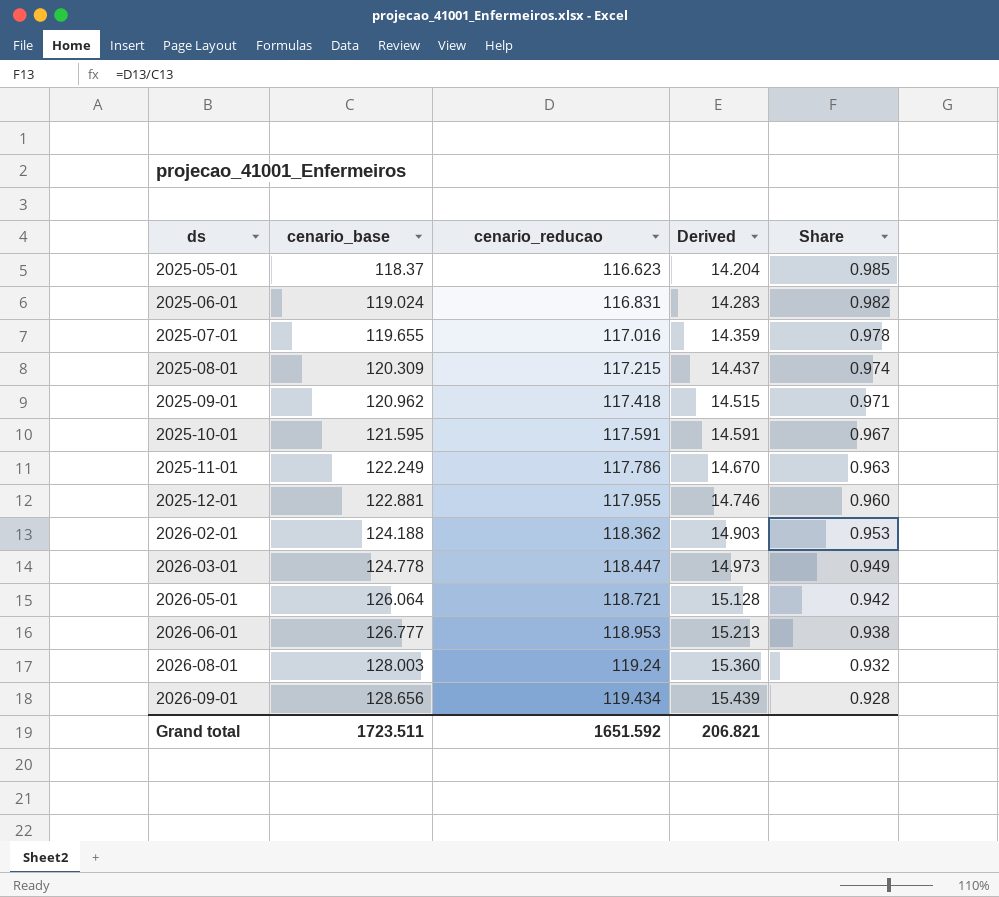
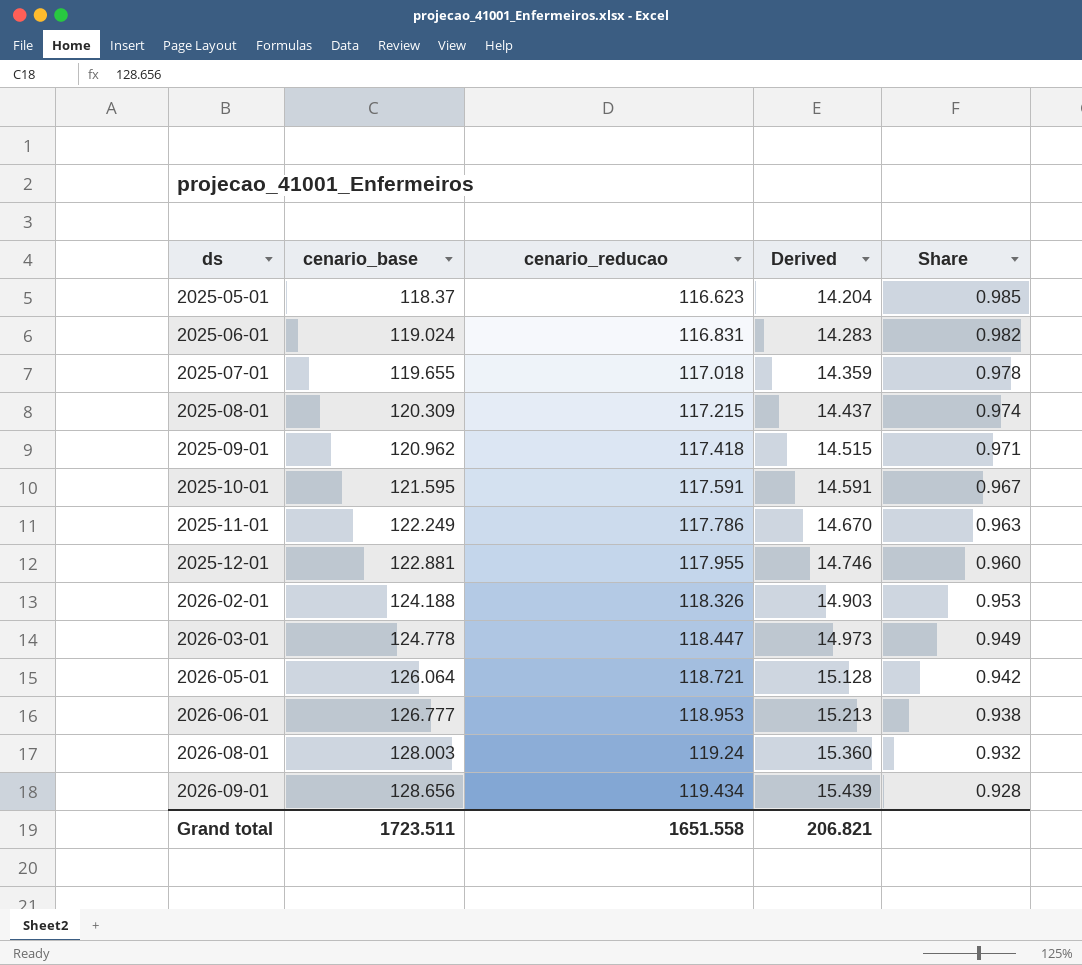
2025-07-01 | cenario_reducao: 117.016 -> 117.018
2026-02-01 | cenario_reducao: 118.362 -> 118.326
Grand total | cenario_reducao: 1651.592 -> 1651.558

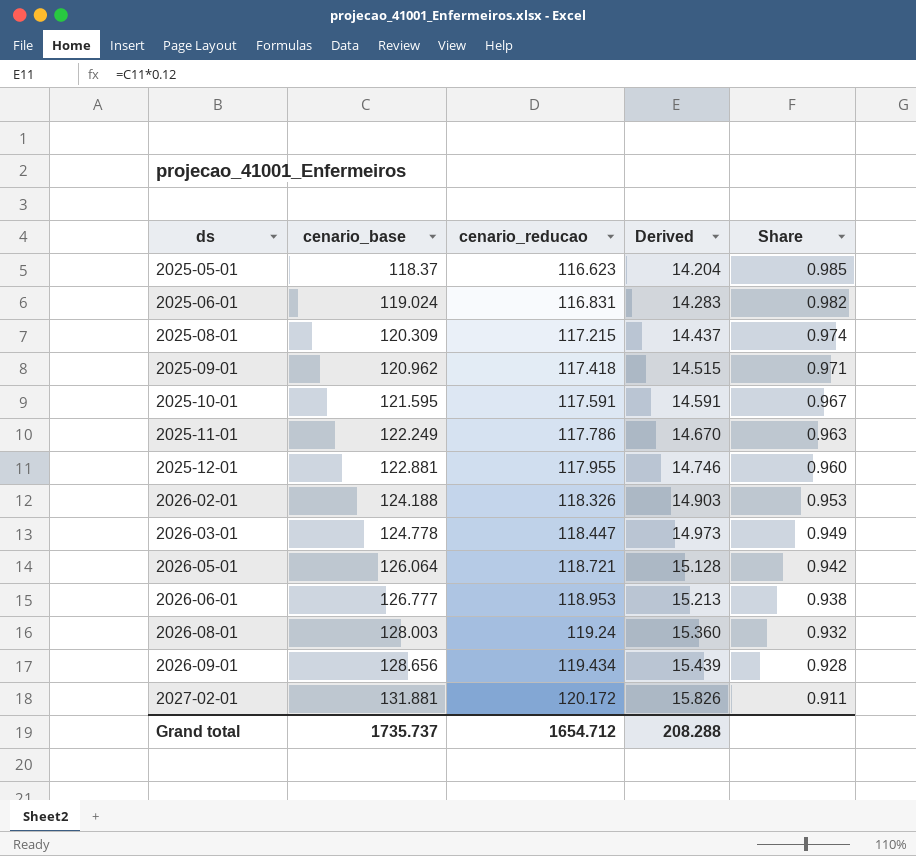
row 2025-07-01: 119.655 | 117.018 | 14.359 | 0.978 -> none
row 2027-02-01: none -> 131.881 | 120.172 | 15.826 | 0.911
Grand total | cenario_base: 1723.511 -> 1735.737
Grand total | cenario_reducao: 1651.558 -> 1654.712
Grand total | Derived: 206.821 -> 208.288

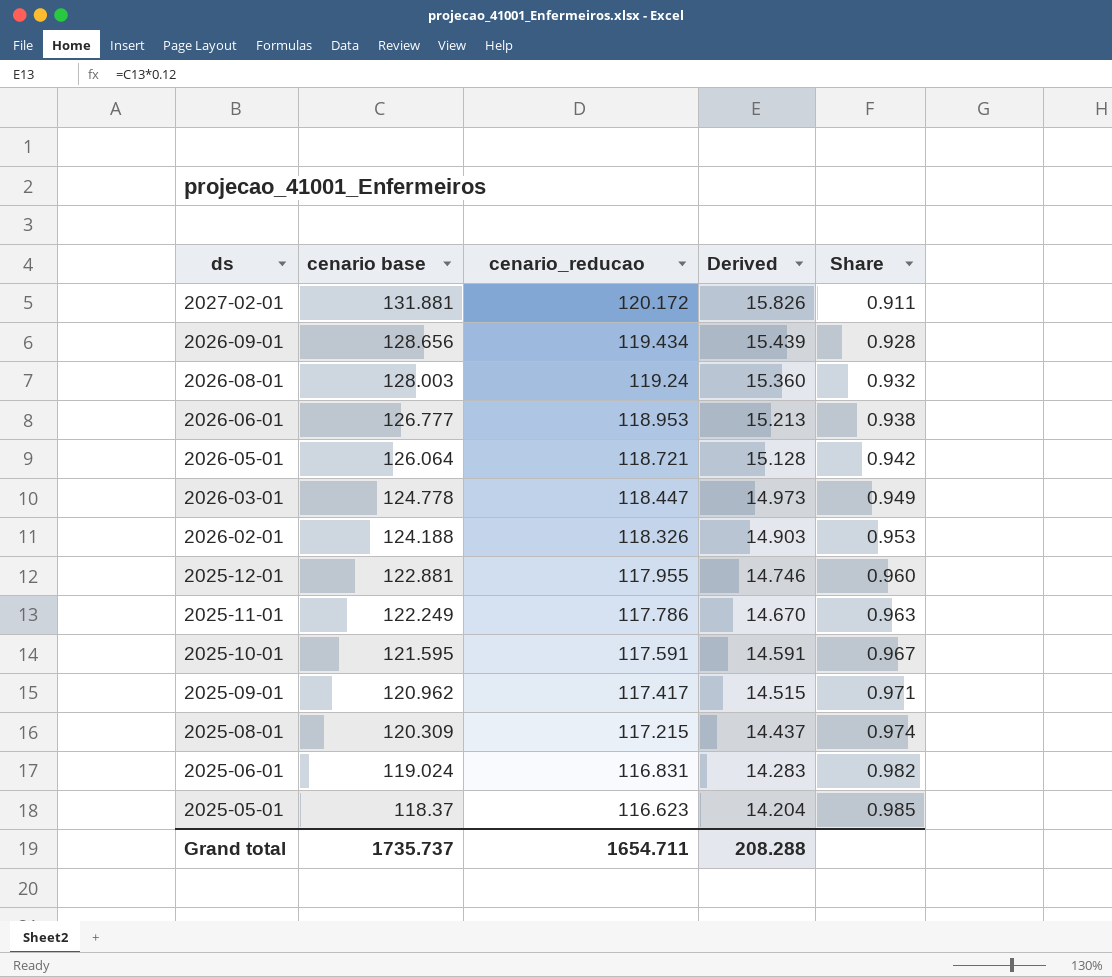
row order: ds ascending -> ds descending
column name: cenario_base -> cenario base
2025-09-01 | cenario_reducao: 117.418 -> 117.417
Grand total | cenario_reducao: 1654.712 -> 1654.711

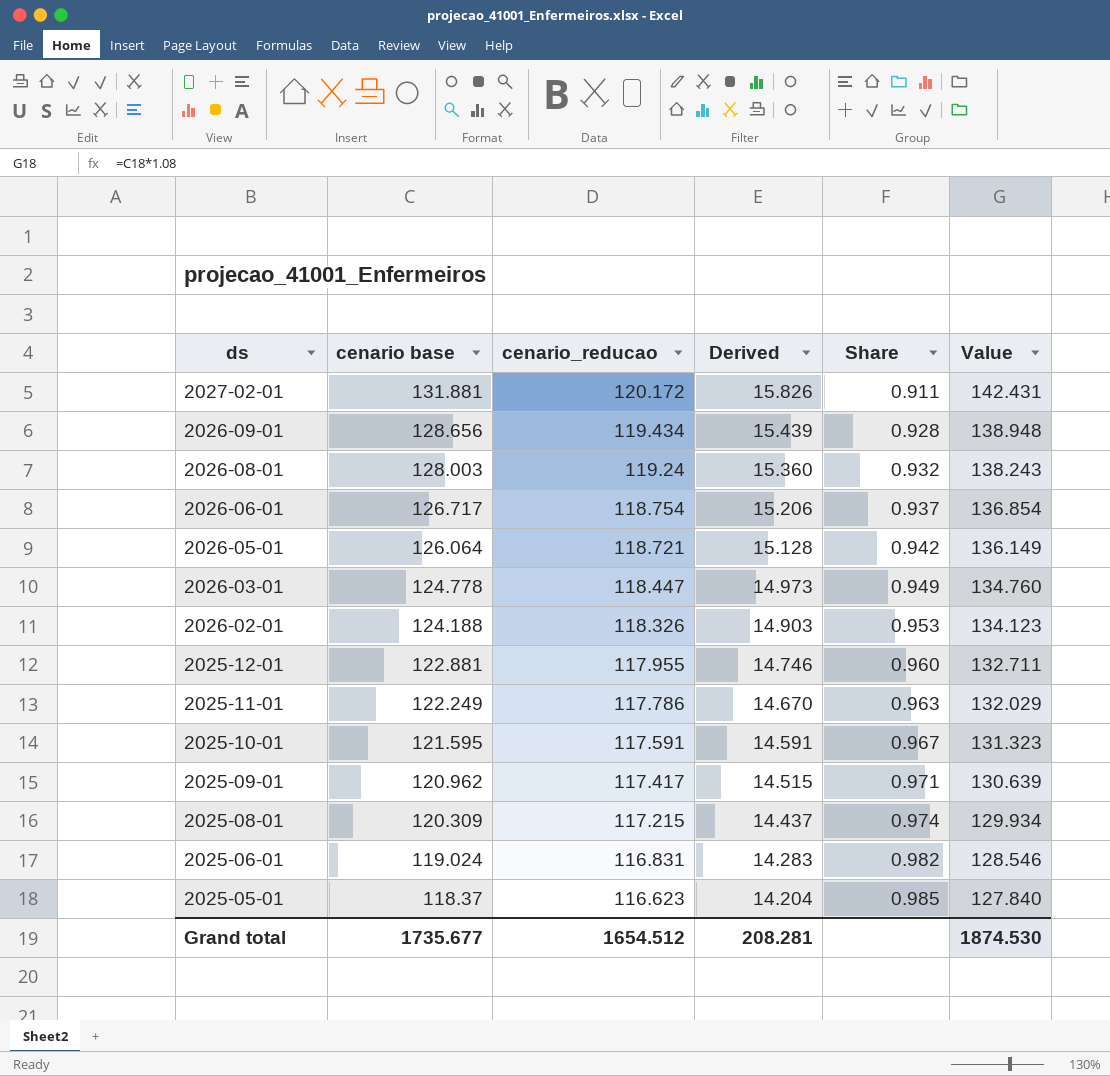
column Value | formula: none -> [cenario base] * 1.08
2026-06-01 | cenario base: 126.777 -> 126.717
2026-06-01 | cenario_reducao: 118.953 -> 118.754
2026-06-01 | Derived: 15.213 -> 15.206
2026-06-01 | Share: 0.938 -> 0.937
Grand total | cenario base: 1735.737 -> 1735.677
Grand total | cenario_reducao: 1654.711 -> 1654.512
Grand total | Derived: 208.288 -> 208.281

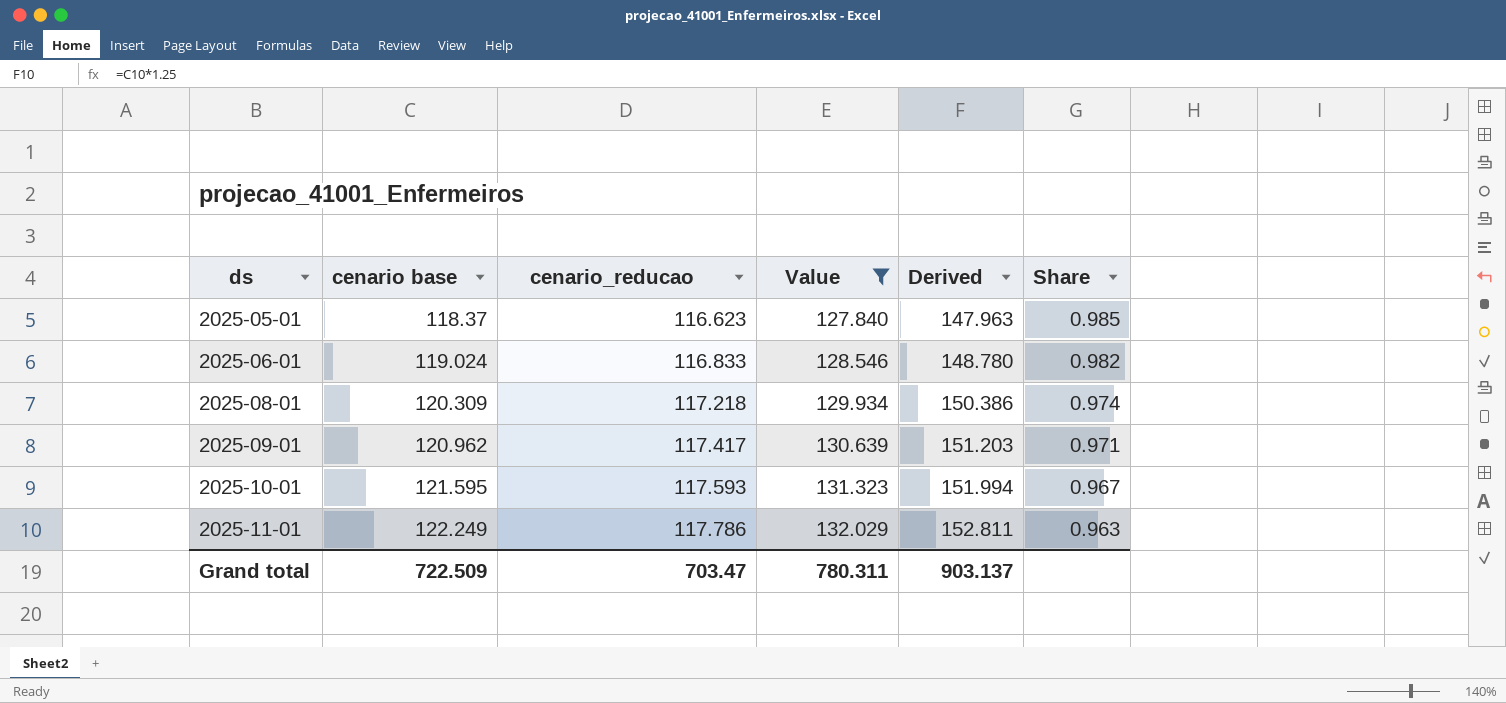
filter: none -> Value <= 132.029
row order: ds descending -> ds ascending
column Value | position: 6 -> 4
column Derived | formula: [cenario base] * 0.12 -> [cenario base] * 1.25
2025-06-01 | cenario_reducao: 116.831 -> 116.833
2025-08-01 | cenario_reducao: 117.215 -> 117.218
2025-10-01 | cenario_reducao: 117.591 -> 117.593
Grand total | cenario base: 1735.677 -> 722.509
Grand total | cenario_reducao: 1654.512 -> 703.47
Grand total | Value: 1874.530 -> 780.311
Grand total | Derived: 208.281 -> 903.137

